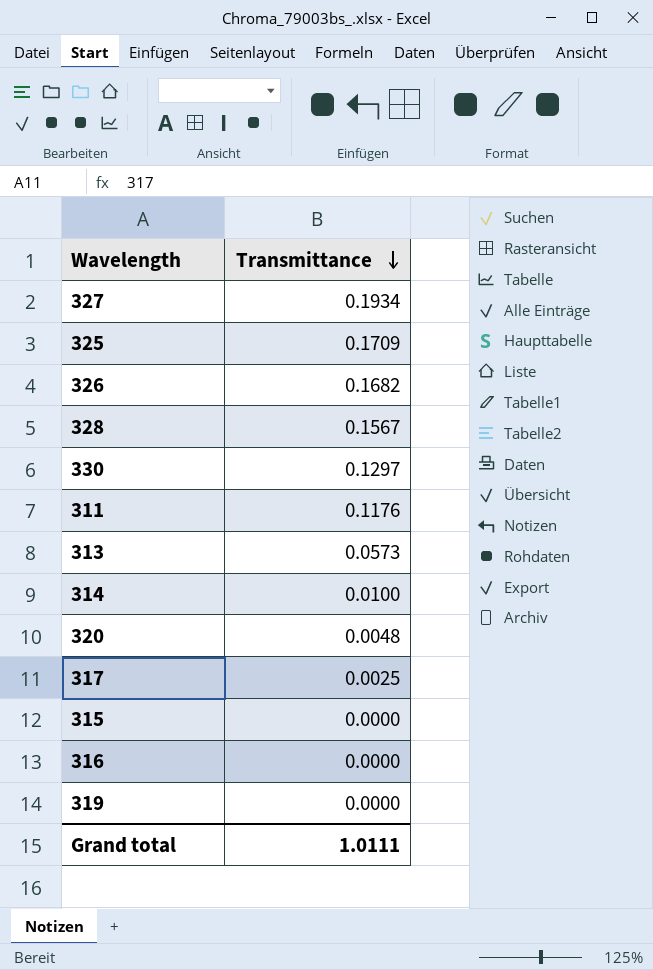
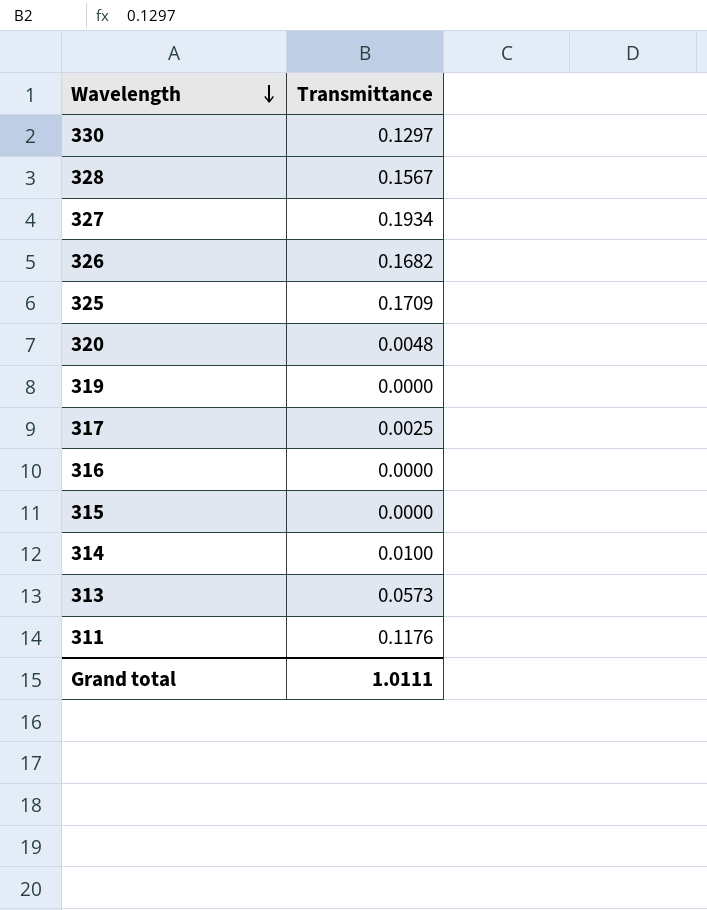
row order: Transmittance descending -> Wavelength descending

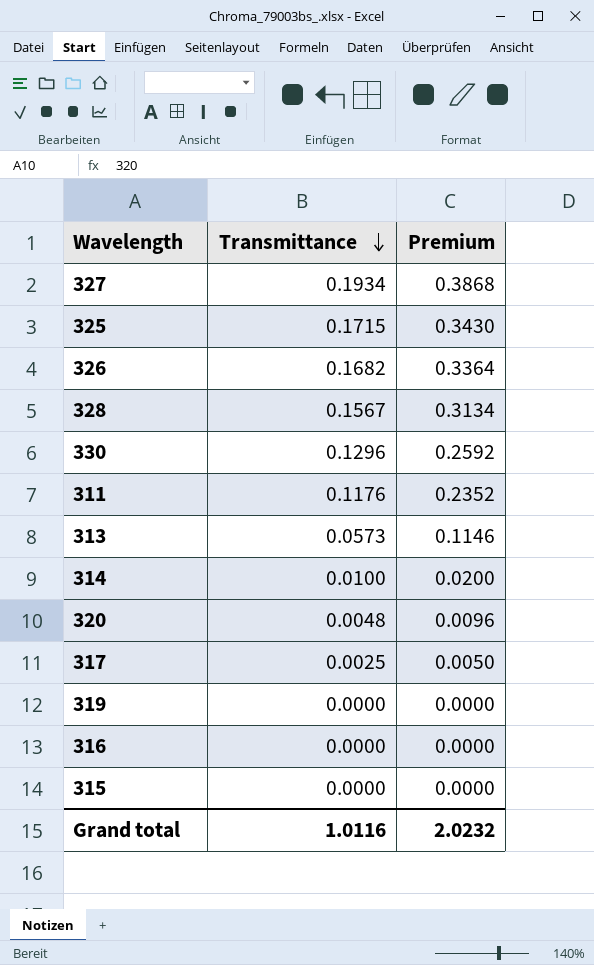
row order: Wavelength descending -> Transmittance descending
column Premium | formula: none -> [Transmittance] * 2
325 | Transmittance: 0.1709 -> 0.1715
330 | Transmittance: 0.1297 -> 0.1296
Grand total | Transmittance: 1.0111 -> 1.0116

